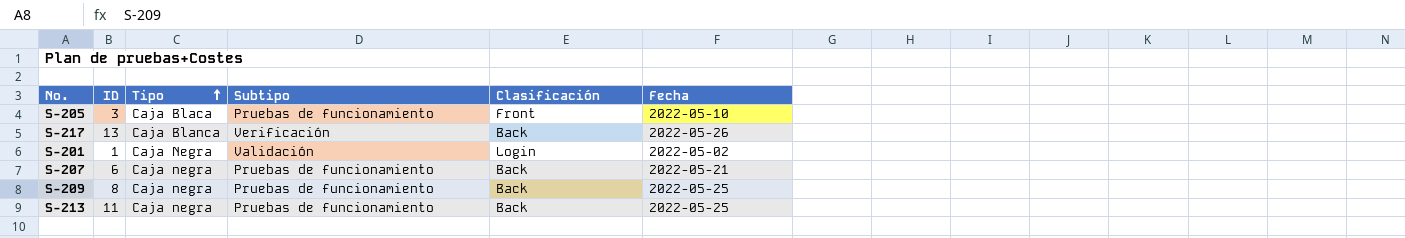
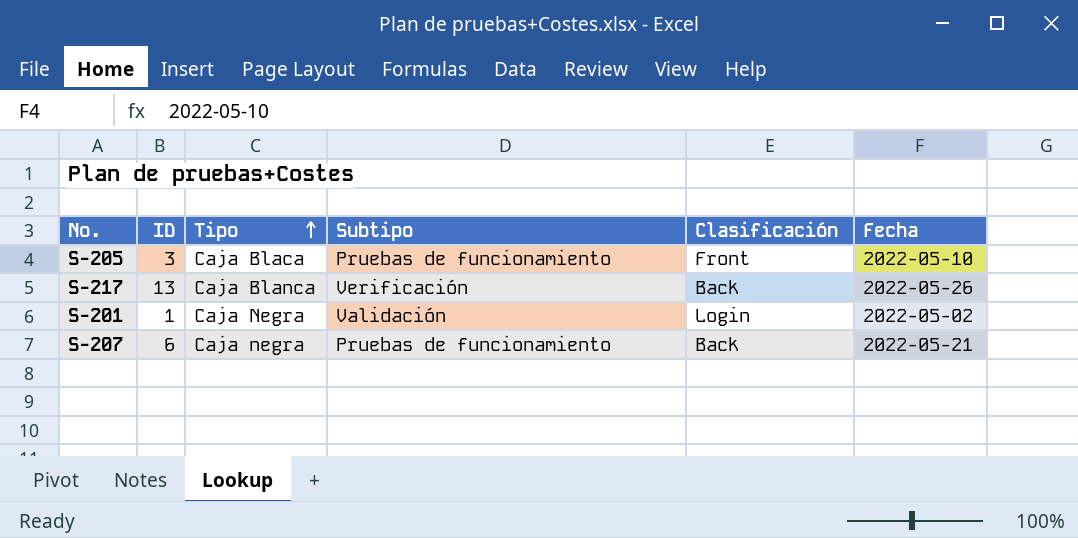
row S-209: 8 | Caja negra | Pruebas de funcionamiento | Back | 2022-05-25 -> none
row S-213: 11 | Caja negra | Pruebas de funcionamiento | Back | 2022-05-25 -> none

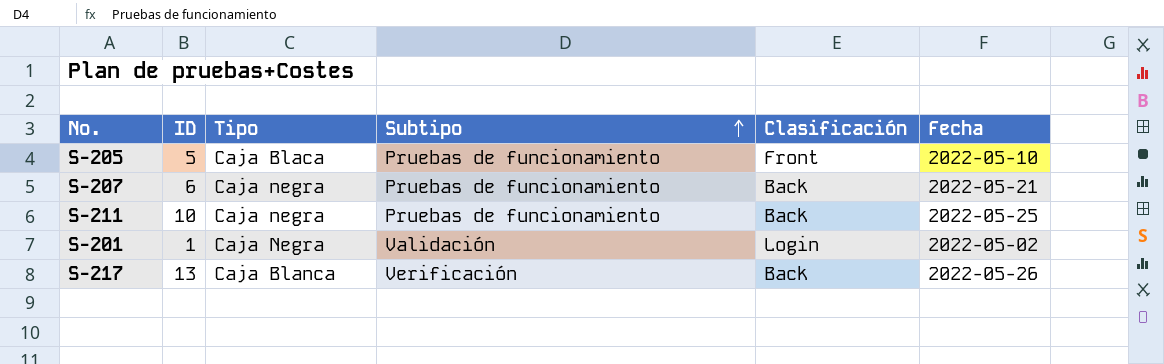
row order: Tipo ascending -> Subtipo ascending
S-205 | ID: 3 -> 5
row S-211: none -> 10 | Caja negra | Pruebas de funcionamiento | Back | 2022-05-25

